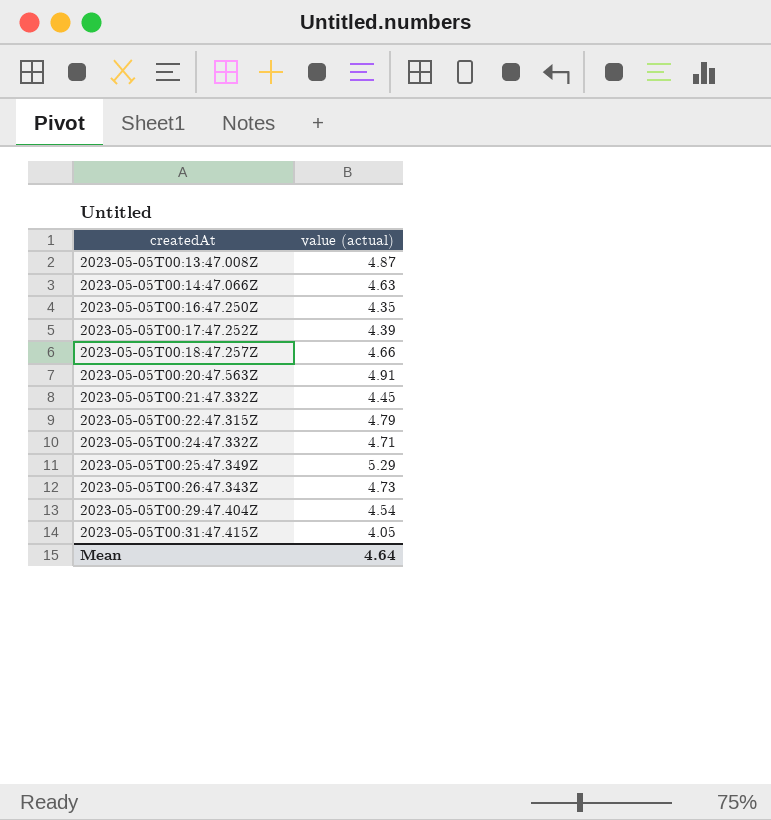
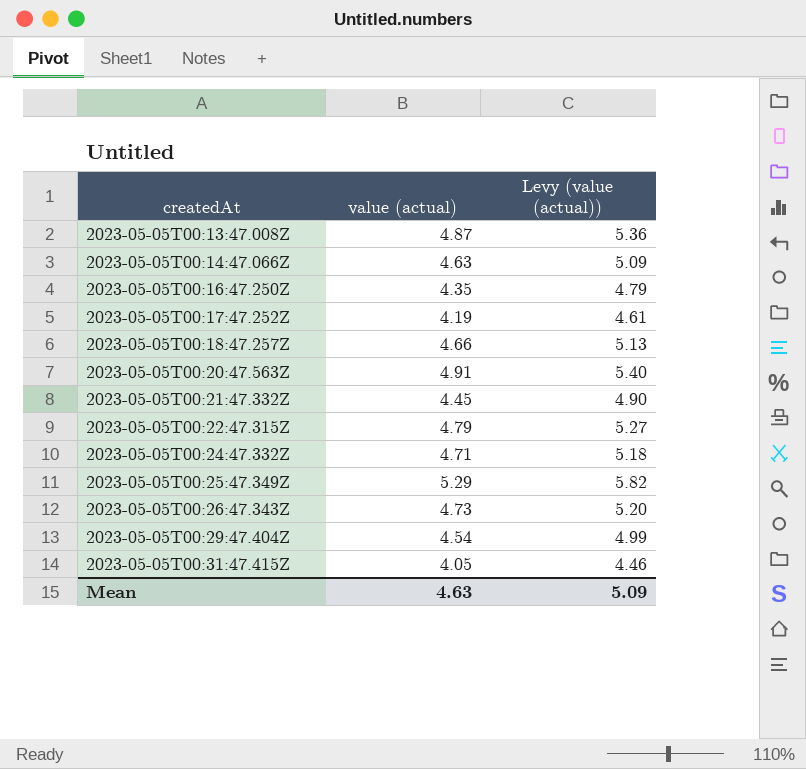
column Levy (value (actual)) | formula: none -> [value (actual)] * 1.1
2023-05-05T00:17:47.252Z | value (actual): 4.39 -> 4.19
Mean | value (actual): 4.64 -> 4.63

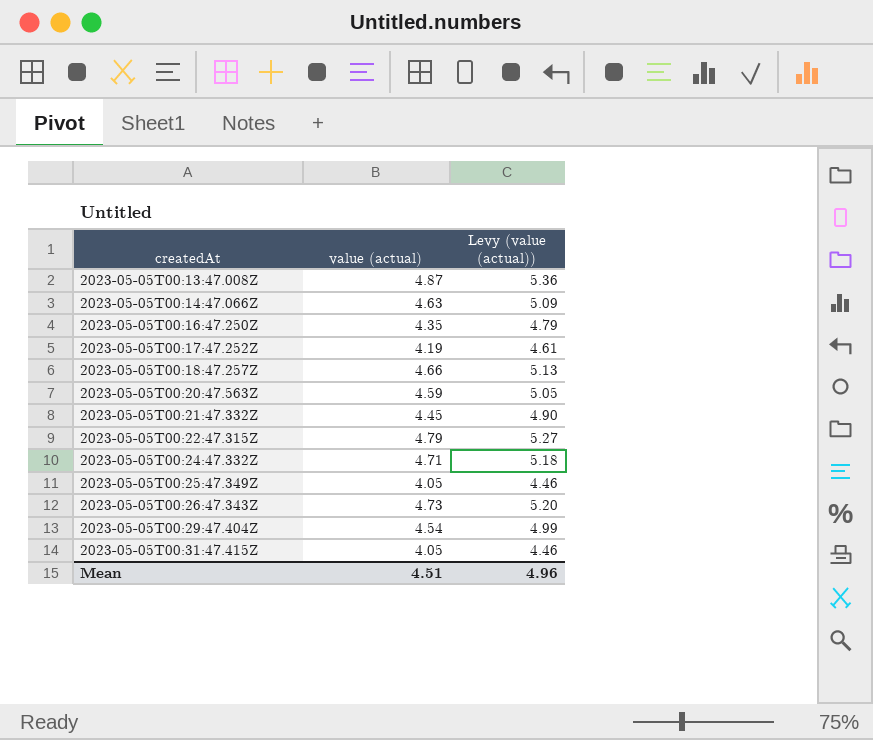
2023-05-05T00:20:47.563Z | value (actual): 4.91 -> 4.59
2023-05-05T00:20:47.563Z | Levy (value (actual)): 5.40 -> 5.05
2023-05-05T00:25:47.349Z | value (actual): 5.29 -> 4.05
2023-05-05T00:25:47.349Z | Levy (value (actual)): 5.82 -> 4.46
Mean | value (actual): 4.63 -> 4.51
Mean | Levy (value (actual)): 5.09 -> 4.96

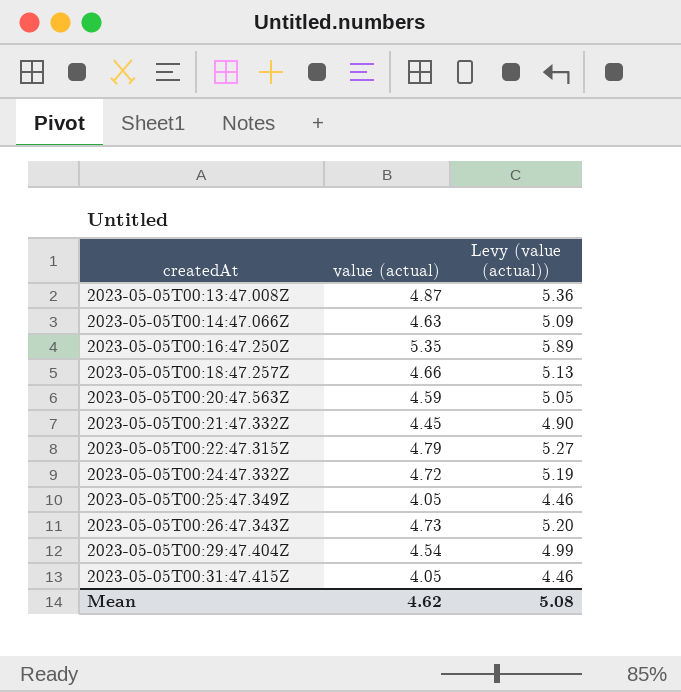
row 2023-05-05T00:17:47.252Z: 4.19 | 4.61 -> none
2023-05-05T00:16:47.250Z | value (actual): 4.35 -> 5.35
2023-05-05T00:16:47.250Z | Levy (value (actual)): 4.79 -> 5.89
2023-05-05T00:24:47.332Z | value (actual): 4.71 -> 4.72
2023-05-05T00:24:47.332Z | Levy (value (actual)): 5.18 -> 5.19
Mean | value (actual): 4.51 -> 4.62
Mean | Levy (value (actual)): 4.96 -> 5.08

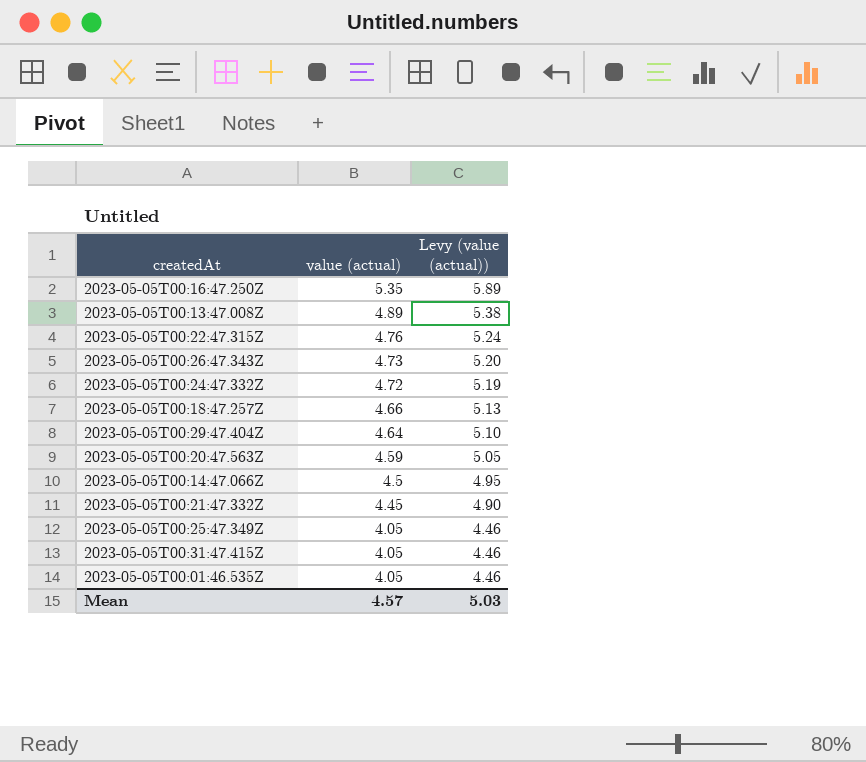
row order: createdAt ascending -> value (actual) descending
2023-05-05T00:13:47.008Z | value (actual): 4.87 -> 4.89
2023-05-05T00:13:47.008Z | Levy (value (actual)): 5.36 -> 5.38
2023-05-05T00:22:47.315Z | value (actual): 4.79 -> 4.76
2023-05-05T00:22:47.315Z | Levy (value (actual)): 5.27 -> 5.24
2023-05-05T00:29:47.404Z | value (actual): 4.54 -> 4.64
2023-05-05T00:29:47.404Z | Levy (value (actual)): 4.99 -> 5.10
2023-05-05T00:14:47.066Z | value (actual): 4.63 -> 4.5
2023-05-05T00:14:47.066Z | Levy (value (actual)): 5.09 -> 4.95
row 2023-05-05T00:01:46.535Z: none -> 4.05 | 4.46
Mean | value (actual): 4.62 -> 4.57
Mean | Levy (value (actual)): 5.08 -> 5.03

